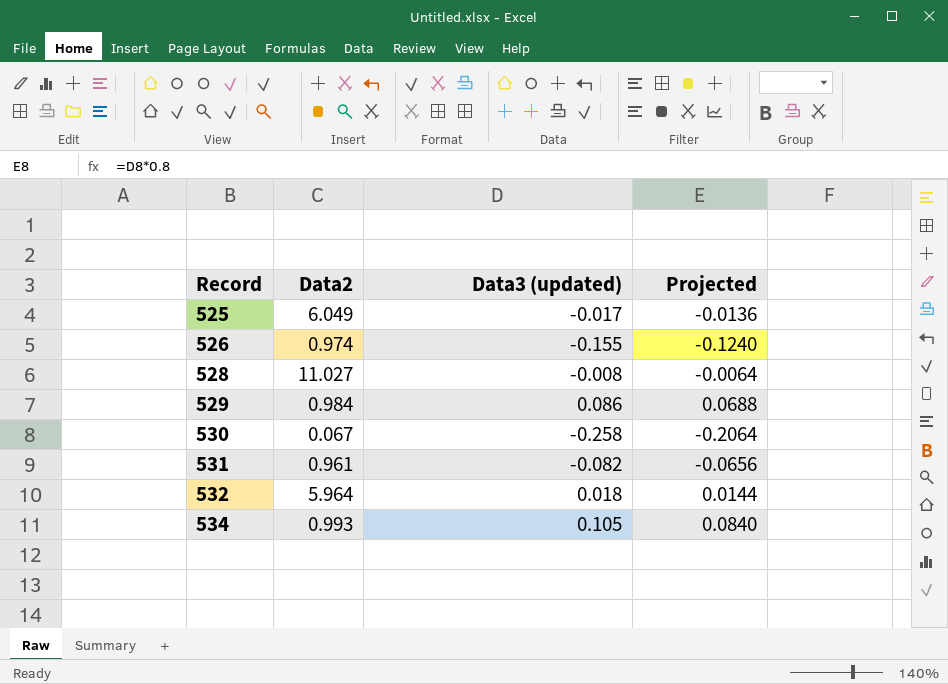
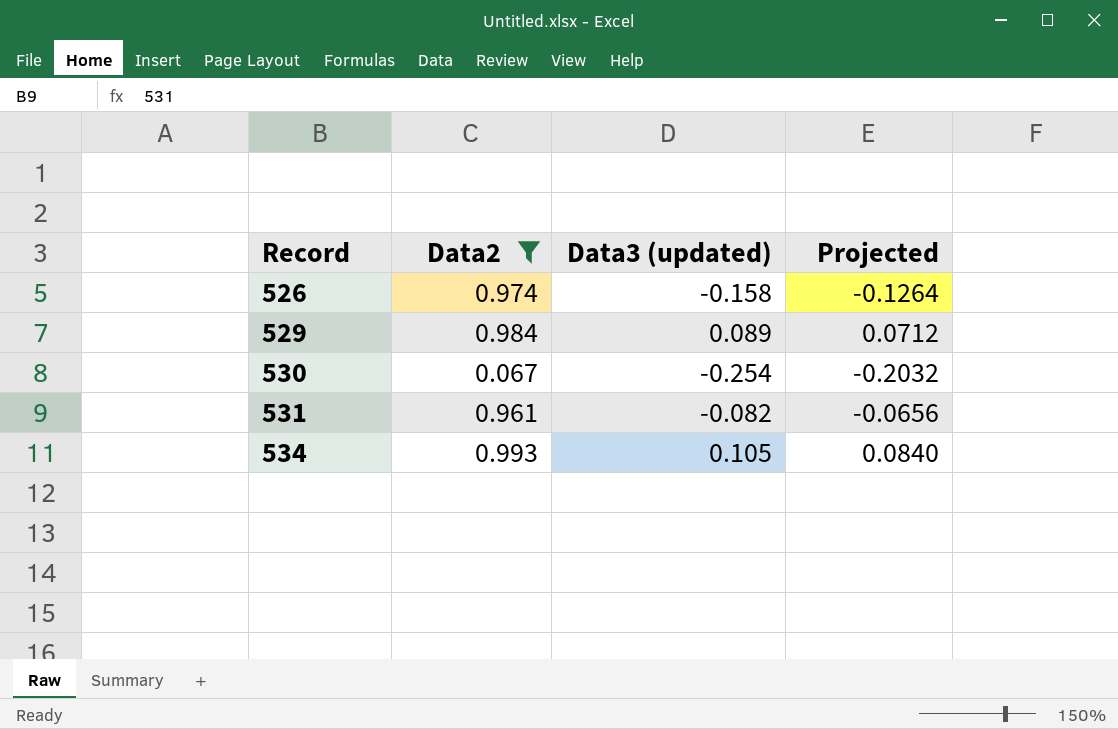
filter: none -> Data2 <= 0.993
526 | Data3 (updated): -0.155 -> -0.158
526 | Projected: -0.1240 -> -0.1264
529 | Data3 (updated): 0.086 -> 0.089
529 | Projected: 0.0688 -> 0.0712
530 | Data3 (updated): -0.258 -> -0.254
530 | Projected: -0.2064 -> -0.2032

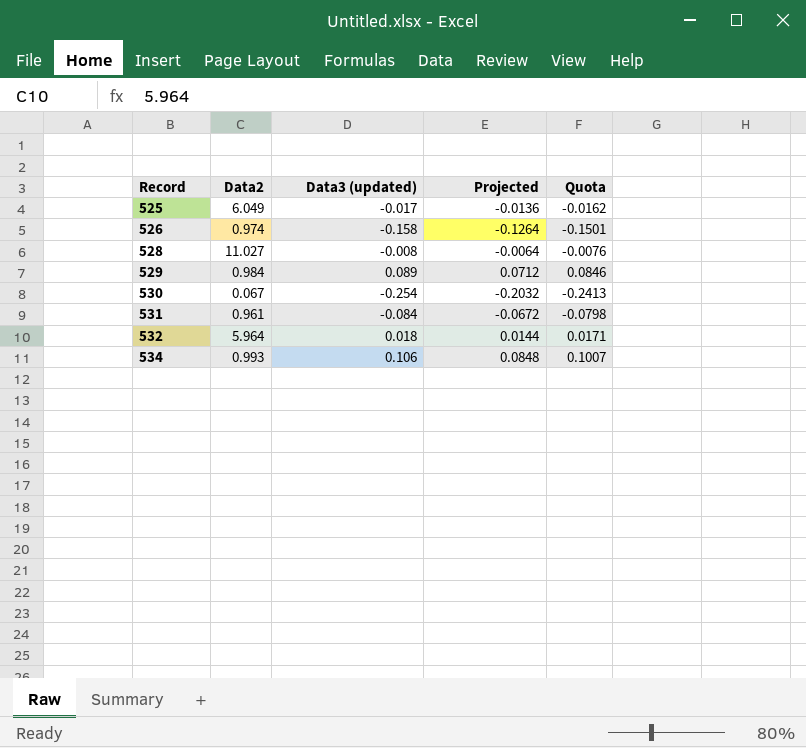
filter: Data2 <= 0.993 -> none
column Quota | formula: none -> [Data3 (updated)] * 0.95
531 | Data3 (updated): -0.082 -> -0.084
531 | Projected: -0.0656 -> -0.0672
534 | Data3 (updated): 0.105 -> 0.106
534 | Projected: 0.0840 -> 0.0848

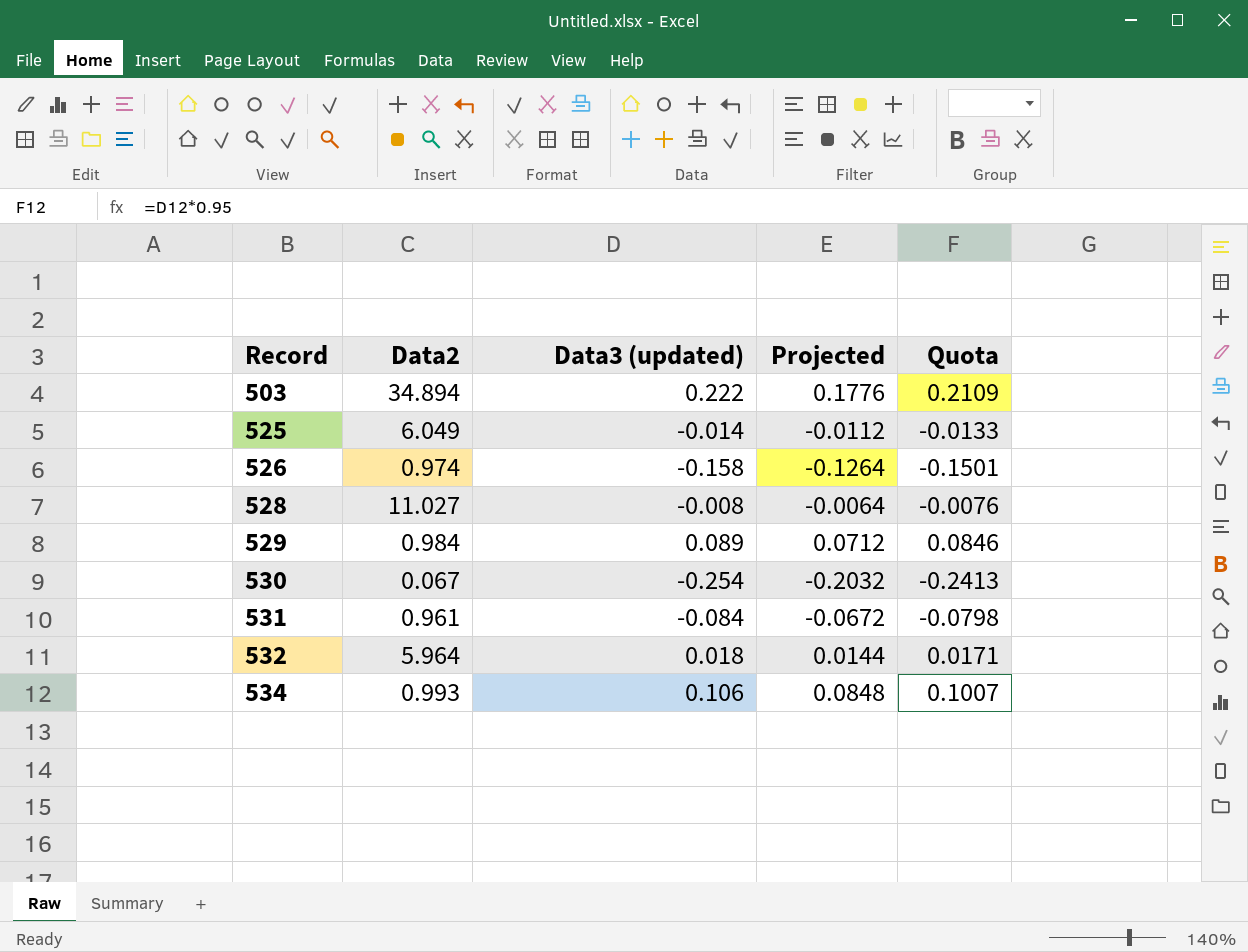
row 503: none -> 34.894 | 0.222 | 0.1776 | 0.2109
525 | Data3 (updated): -0.017 -> -0.014
525 | Projected: -0.0136 -> -0.0112
525 | Quota: -0.0162 -> -0.0133

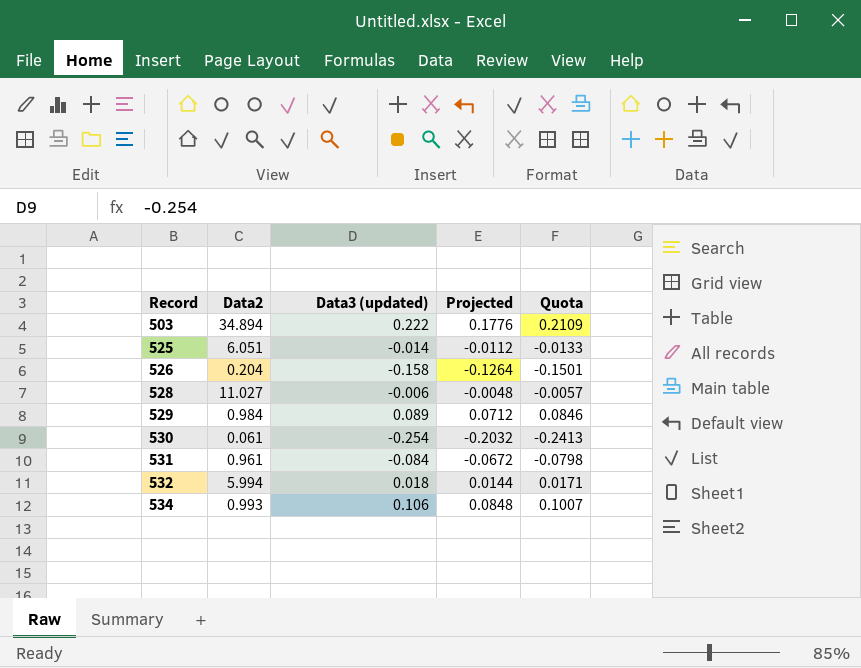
525 | Data2: 6.049 -> 6.051
526 | Data2: 0.974 -> 0.204
528 | Data3 (updated): -0.008 -> -0.006
528 | Projected: -0.0064 -> -0.0048
528 | Quota: -0.0076 -> -0.0057
530 | Data2: 0.067 -> 0.061
532 | Data2: 5.964 -> 5.994

